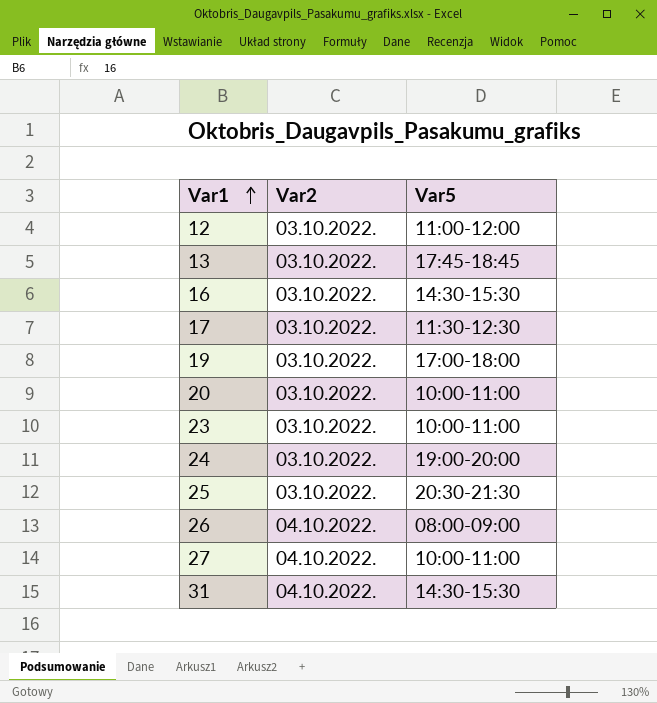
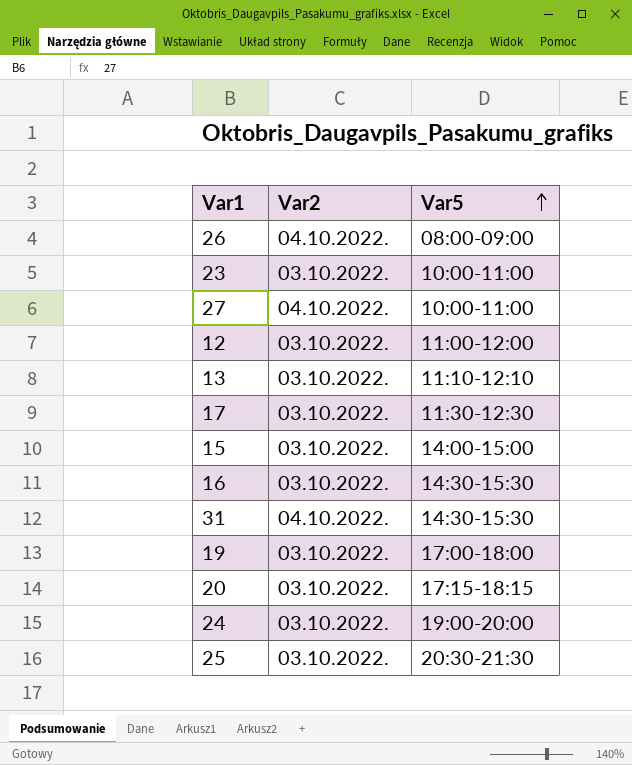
row order: Var1 ascending -> Var5 ascending
13 | Var5: 17:45-18:45 -> 11:10-12:10
row 15: none -> 03.10.2022. | 14:00-15:00
20 | Var5: 10:00-11:00 -> 17:15-18:15

